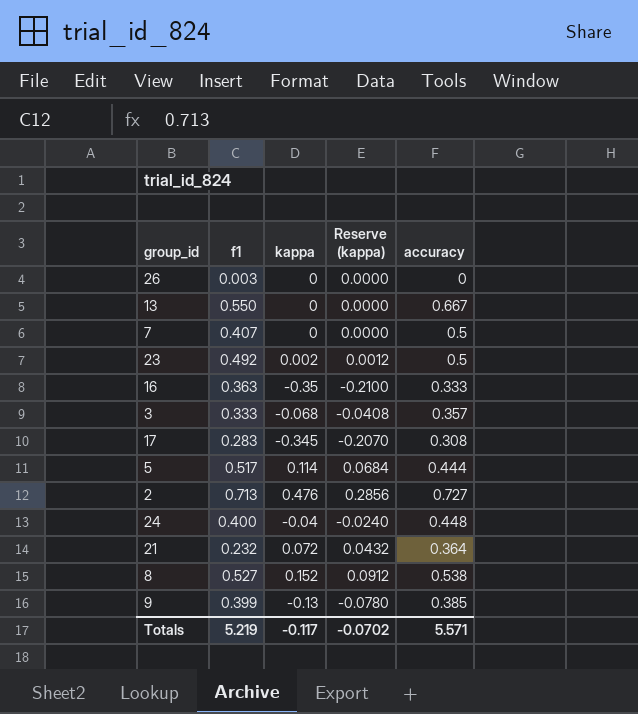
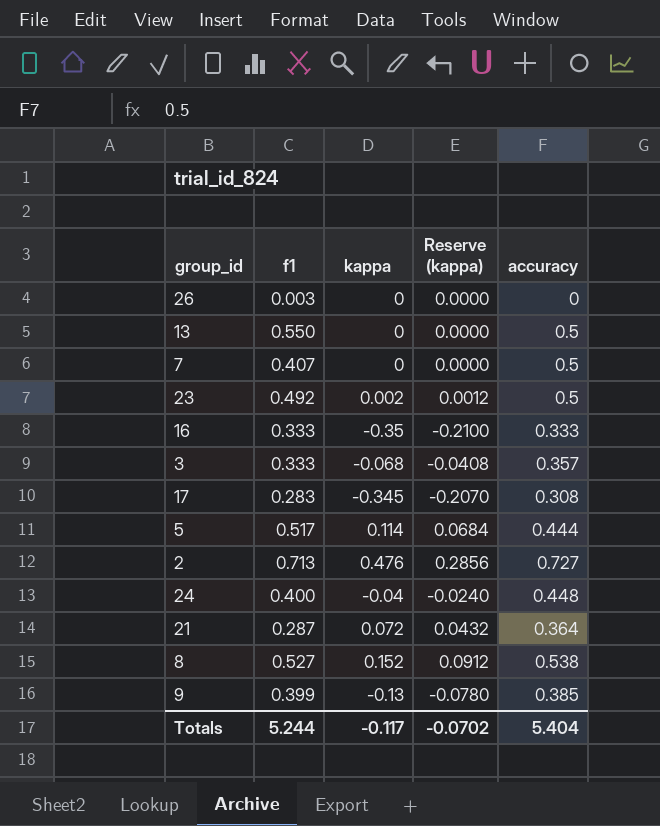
13 | accuracy: 0.667 -> 0.5
16 | f1: 0.363 -> 0.333
21 | f1: 0.232 -> 0.287
Totals | f1: 5.219 -> 5.244
Totals | accuracy: 5.571 -> 5.404

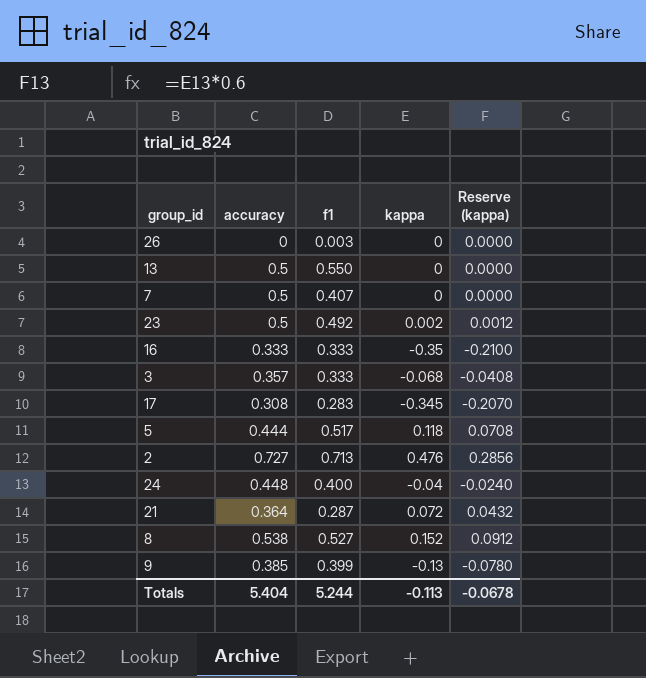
column accuracy | position: 5 -> 2
5 | kappa: 0.114 -> 0.118
5 | Reserve (kappa): 0.0684 -> 0.0708
Totals | kappa: -0.117 -> -0.113
Totals | Reserve (kappa): -0.0702 -> -0.0678

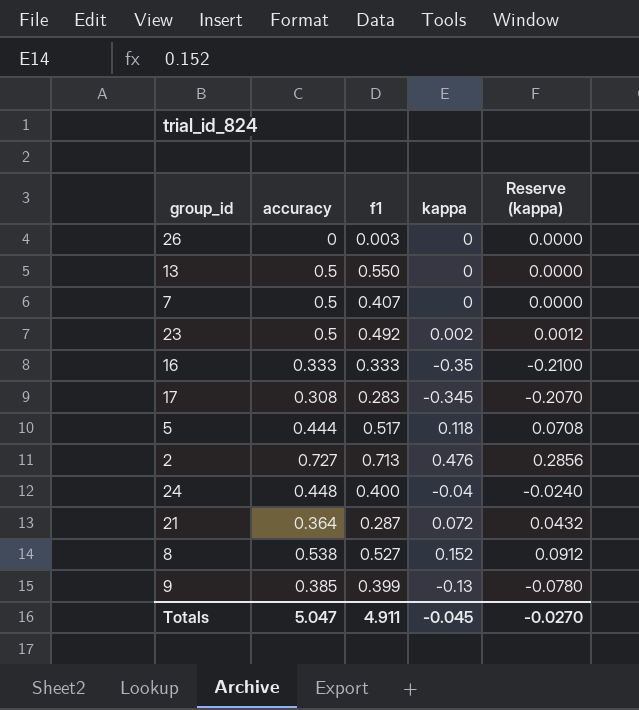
row 3: 0.357 | 0.333 | -0.068 | -0.0408 -> none
Totals | accuracy: 5.404 -> 5.047
Totals | f1: 5.244 -> 4.911
Totals | kappa: -0.113 -> -0.045
Totals | Reserve (kappa): -0.0678 -> -0.0270

